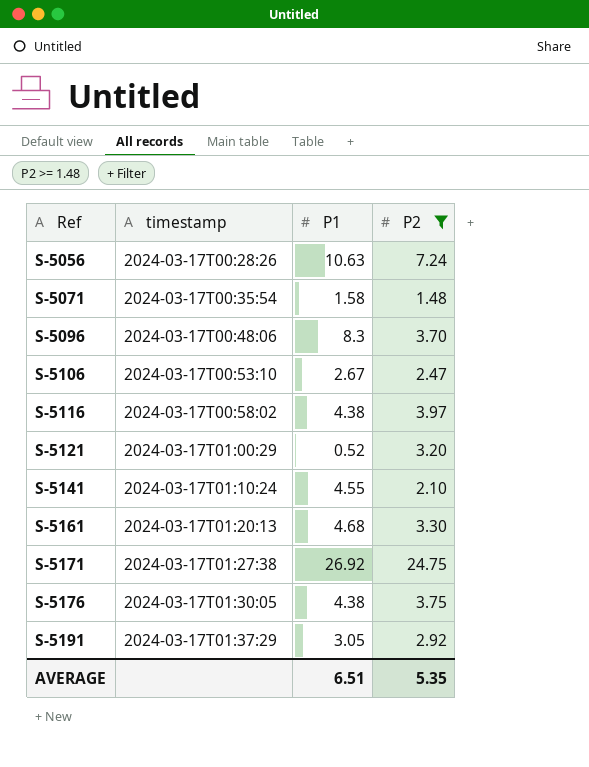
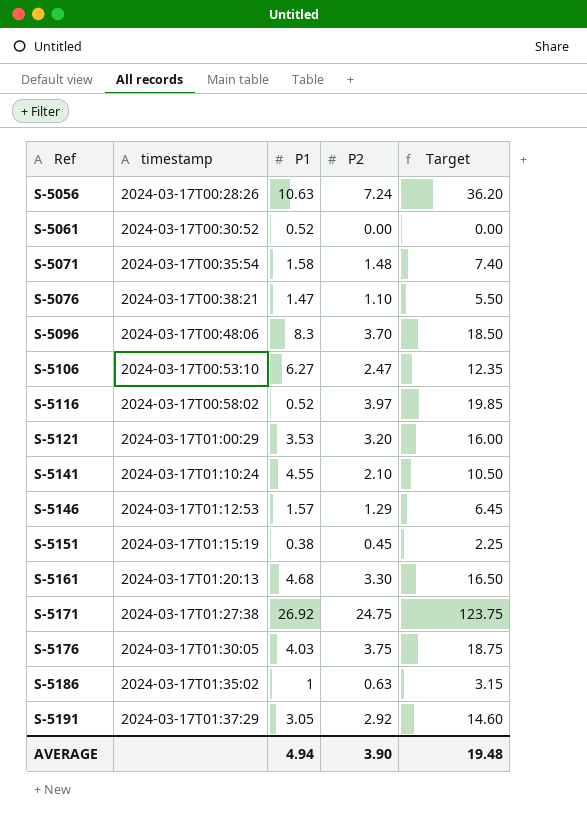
filter: P2 >= 1.48 -> none
column Target | formula: none -> [P2] * 5
S-5106 | P1: 2.67 -> 6.27
S-5116 | P1: 4.38 -> 0.52
S-5121 | P1: 0.52 -> 3.53
S-5176 | P1: 4.38 -> 4.03
AVERAGE | P1: 6.51 -> 4.94
AVERAGE | P2: 5.35 -> 3.90

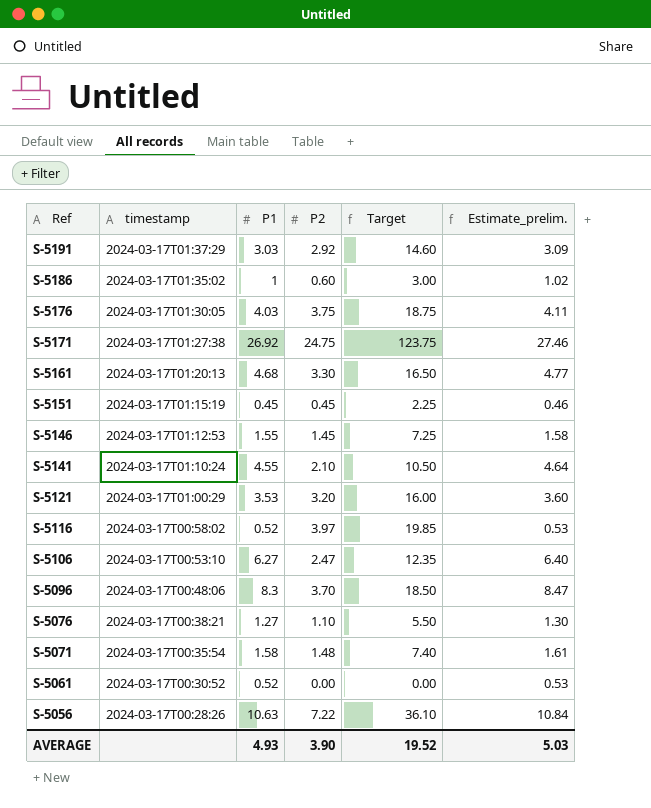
row order: Ref ascending -> Ref descending
column Estimate_prelim. | formula: none -> [P1] * 1.02
S-5191 | P1: 3.05 -> 3.03
S-5186 | P2: 0.63 -> 0.60
S-5186 | Target: 3.15 -> 3.00
S-5151 | P1: 0.38 -> 0.45
S-5146 | P1: 1.57 -> 1.55
S-5146 | P2: 1.29 -> 1.45
S-5146 | Target: 6.45 -> 7.25
S-5076 | P1: 1.47 -> 1.27
S-5056 | P2: 7.24 -> 7.22
S-5056 | Target: 36.20 -> 36.10
AVERAGE | P1: 4.94 -> 4.93
AVERAGE | Target: 19.48 -> 19.52

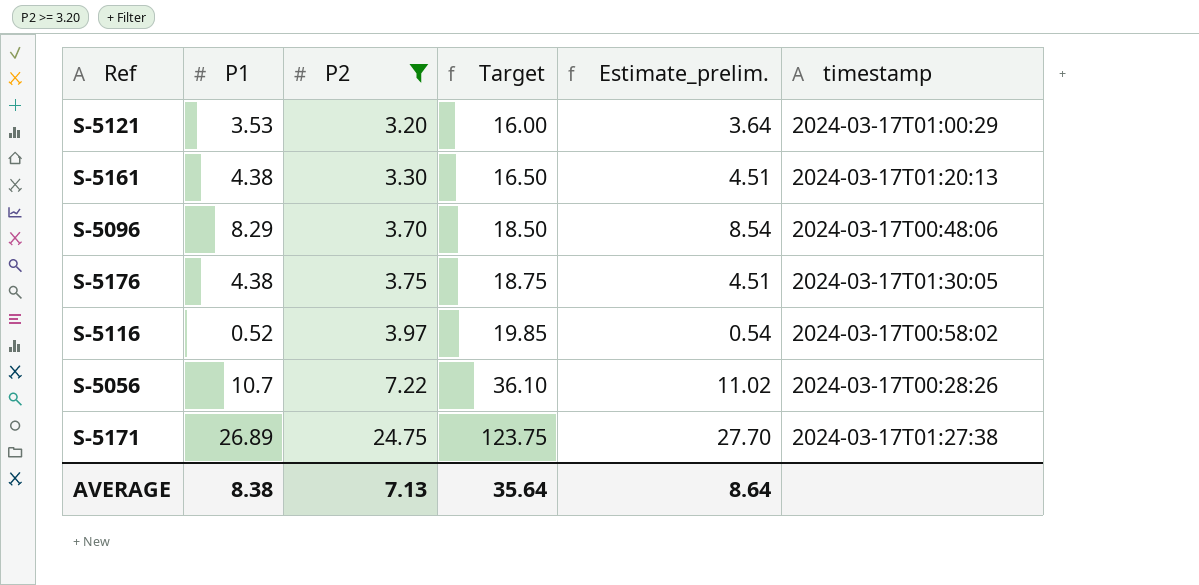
filter: none -> P2 >= 3.20
row order: Ref descending -> P2 ascending
column Estimate_prelim. | formula: [P1] * 1.02 -> [P1] * 1.03
column timestamp | position: 2 -> 6
S-5161 | P1: 4.68 -> 4.38
S-5096 | P1: 8.3 -> 8.29
S-5176 | P1: 4.03 -> 4.38
S-5056 | P1: 10.63 -> 10.7
S-5171 | P1: 26.92 -> 26.89
AVERAGE | P1: 4.93 -> 8.38
AVERAGE | P2: 3.90 -> 7.13
AVERAGE | Target: 19.52 -> 35.64
AVERAGE | Estimate_prelim.: 5.03 -> 8.64

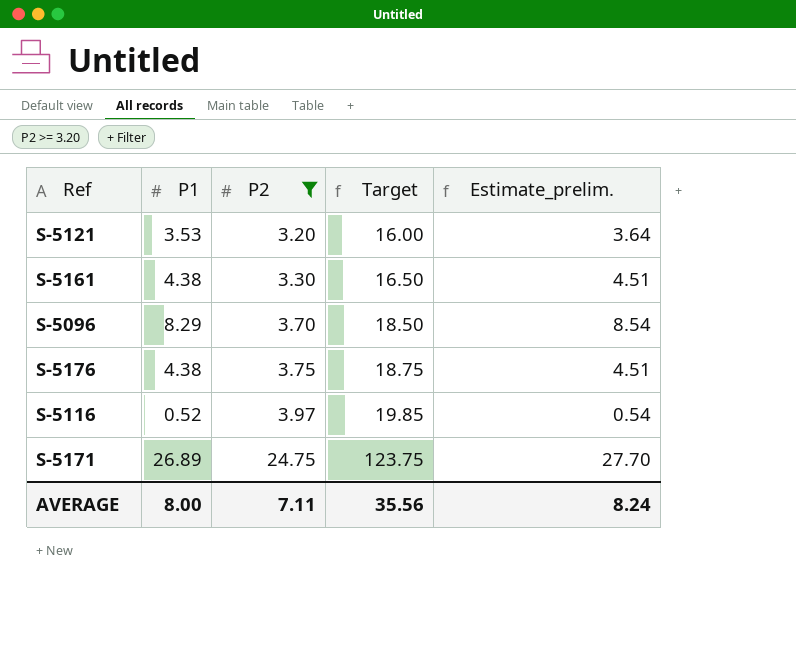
column timestamp | position: 6 -> none
row S-5056: 10.7 | 7.22 | 36.10 | 11.02 | 2024-03-17T00:28:26 -> none
AVERAGE | P1: 8.38 -> 8.00
AVERAGE | P2: 7.13 -> 7.11
AVERAGE | Target: 35.64 -> 35.56
AVERAGE | Estimate_prelim.: 8.64 -> 8.24

